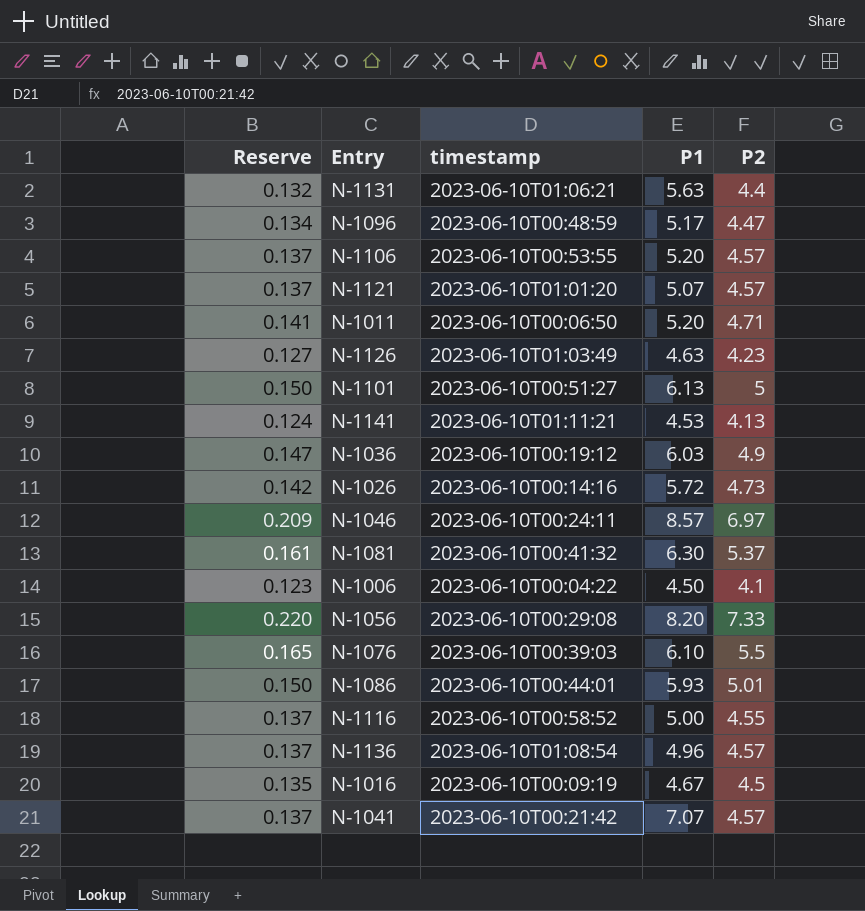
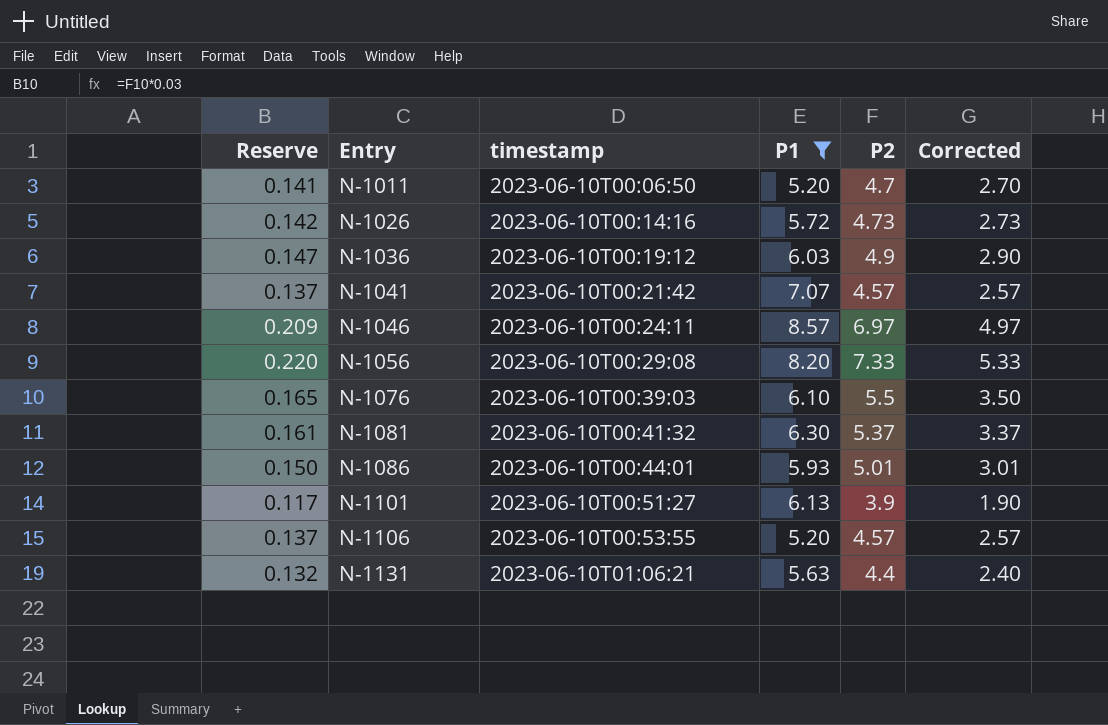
filter: none -> P1 >= 5.20
row order: none -> Entry ascending
column Corrected | formula: none -> [P2] - 2
N-1011 | P2: 4.71 -> 4.7
N-1101 | Reserve: 0.150 -> 0.117
N-1101 | P2: 5 -> 3.9

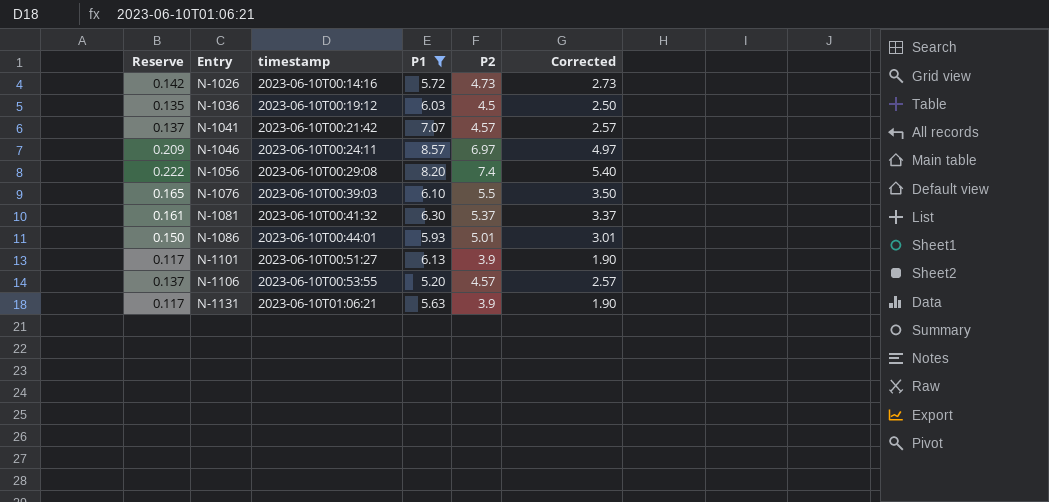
row N-1011: 0.141 | 2023-06-10T00:06:50 | 5.20 | 4.7 | 2.70 -> none
N-1036 | Reserve: 0.147 -> 0.135
N-1036 | P2: 4.9 -> 4.5
N-1036 | Corrected: 2.90 -> 2.50
N-1056 | Reserve: 0.220 -> 0.222
N-1056 | P2: 7.33 -> 7.4
N-1056 | Corrected: 5.33 -> 5.40
N-1131 | Reserve: 0.132 -> 0.117
N-1131 | P2: 4.4 -> 3.9
N-1131 | Corrected: 2.40 -> 1.90

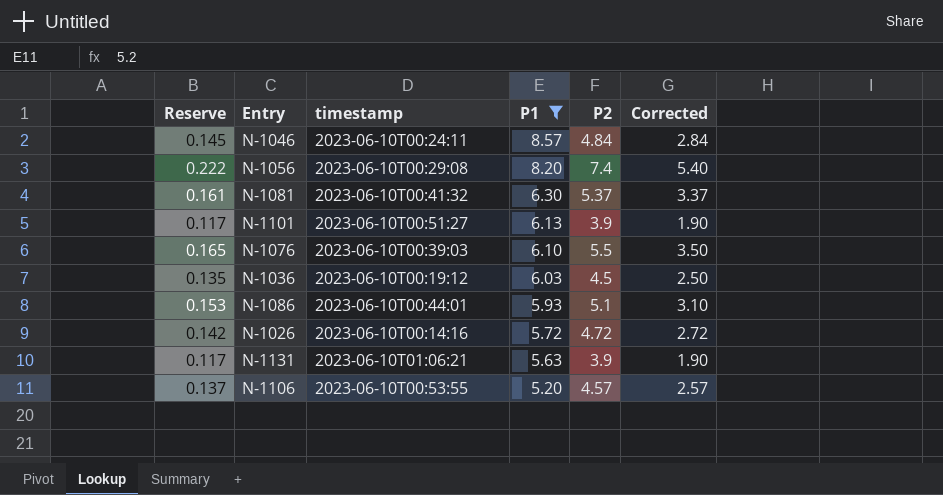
row order: Entry ascending -> P1 descending
row N-1041: 0.137 | 2023-06-10T00:21:42 | 7.07 | 4.57 | 2.57 -> none
N-1046 | Reserve: 0.209 -> 0.145
N-1046 | P2: 6.97 -> 4.84
N-1046 | Corrected: 4.97 -> 2.84
N-1086 | Reserve: 0.150 -> 0.153
N-1086 | P2: 5.01 -> 5.1
N-1086 | Corrected: 3.01 -> 3.10
N-1026 | P2: 4.73 -> 4.72
N-1026 | Corrected: 2.73 -> 2.72

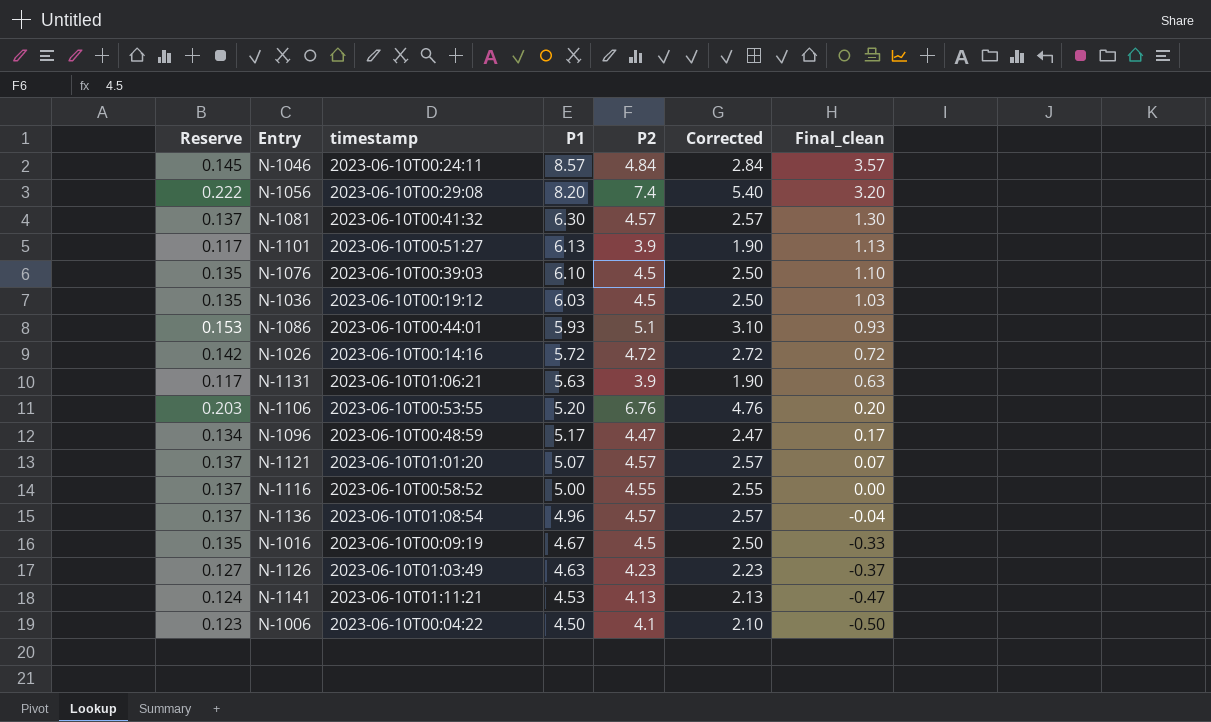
filter: P1 >= 5.20 -> none
column Final_clean | formula: none -> [P1] - 5
N-1081 | Reserve: 0.161 -> 0.137
N-1081 | P2: 5.37 -> 4.57
N-1081 | Corrected: 3.37 -> 2.57
N-1076 | Reserve: 0.165 -> 0.135
N-1076 | P2: 5.5 -> 4.5
N-1076 | Corrected: 3.50 -> 2.50
N-1106 | Reserve: 0.137 -> 0.203
N-1106 | P2: 4.57 -> 6.76
N-1106 | Corrected: 2.57 -> 4.76

